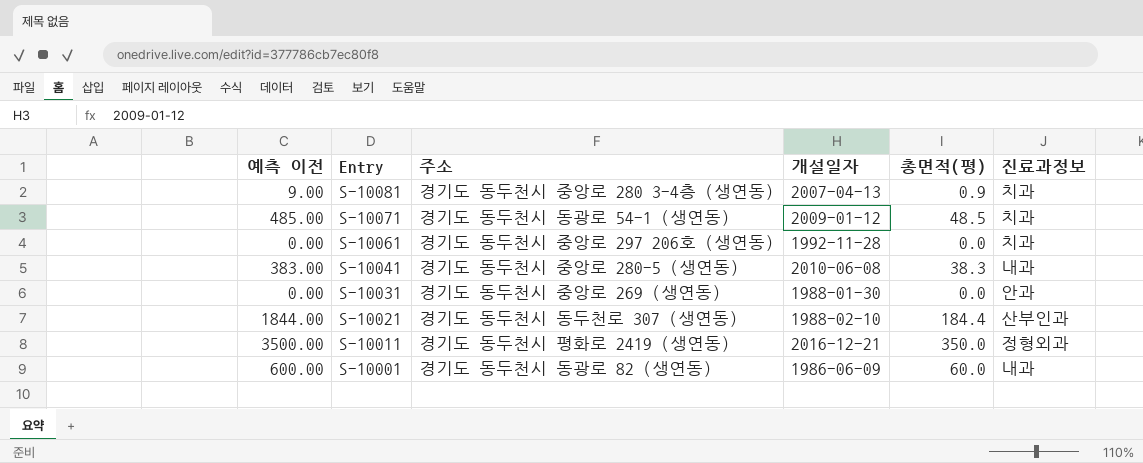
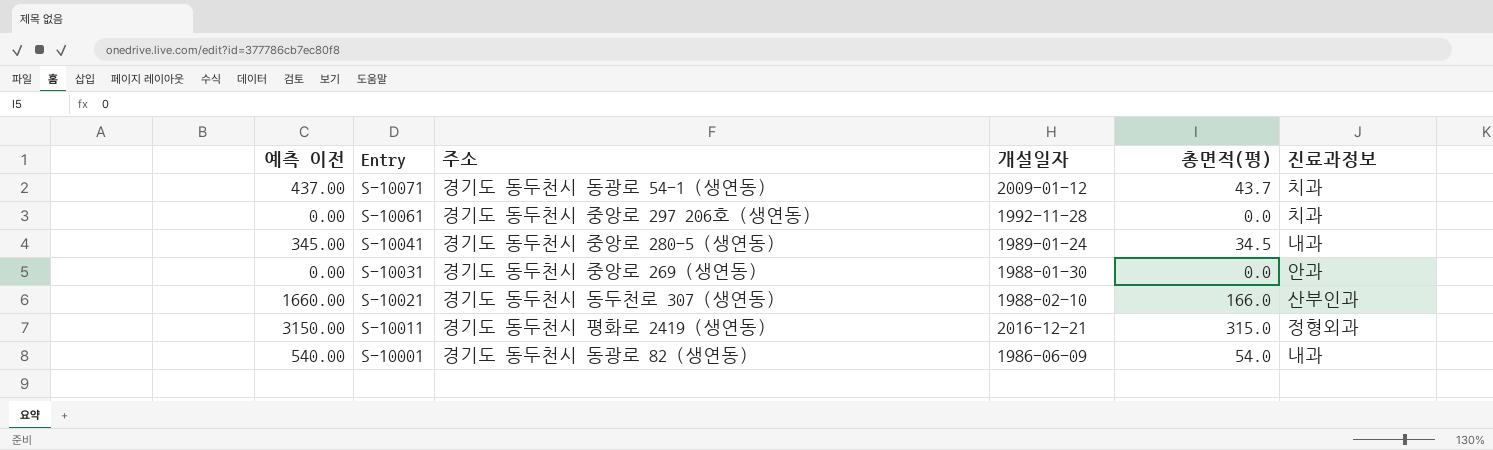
row S-10081: 9.00 | 경기도 동두천시 중앙로 280 3-4층 (생연동) | 2007-04-13 | 0.9 | 치과 -> none
S-10071 | 예측 이전: 485.00 -> 437.00
S-10071 | 총면적(평): 48.5 -> 43.7
S-10041 | 예측 이전: 383.00 -> 345.00
S-10041 | 개설일자: 2010-06-08 -> 1989-01-24
S-10041 | 총면적(평): 38.3 -> 34.5
S-10021 | 예측 이전: 1844.00 -> 1660.00
S-10021 | 총면적(평): 184.4 -> 166.0
S-10011 | 예측 이전: 3500.00 -> 3150.00
S-10011 | 총면적(평): 350.0 -> 315.0
S-10001 | 예측 이전: 600.00 -> 540.00
S-10001 | 총면적(평): 60.0 -> 54.0

